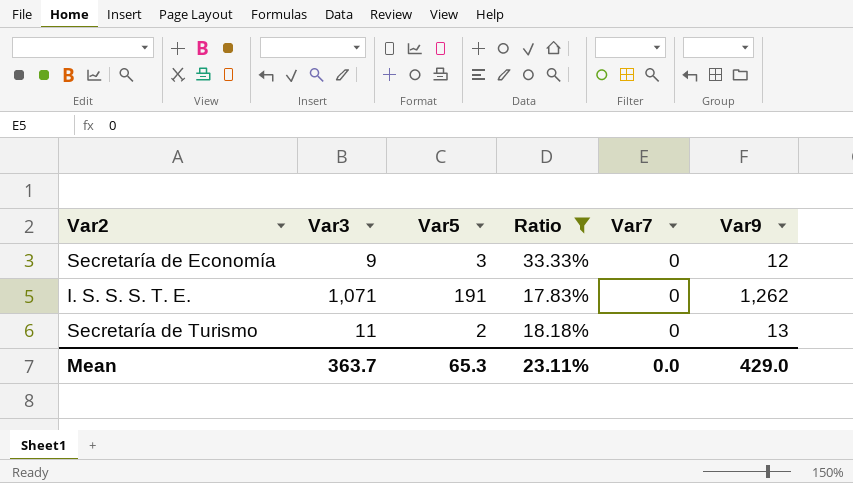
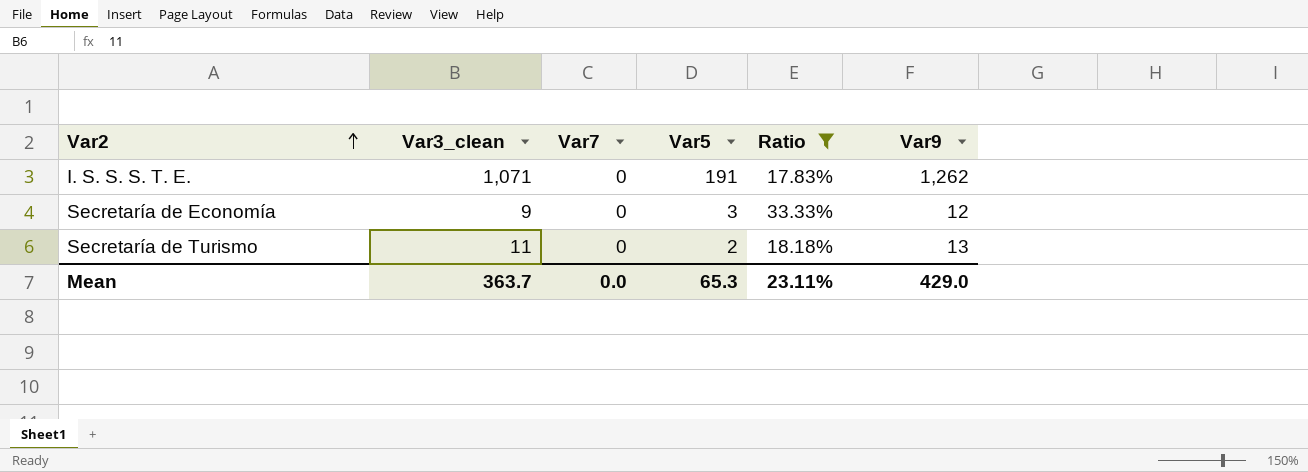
row order: none -> Var2 ascending
column name: Var3 -> Var3_clean
column Var7 | position: 5 -> 3

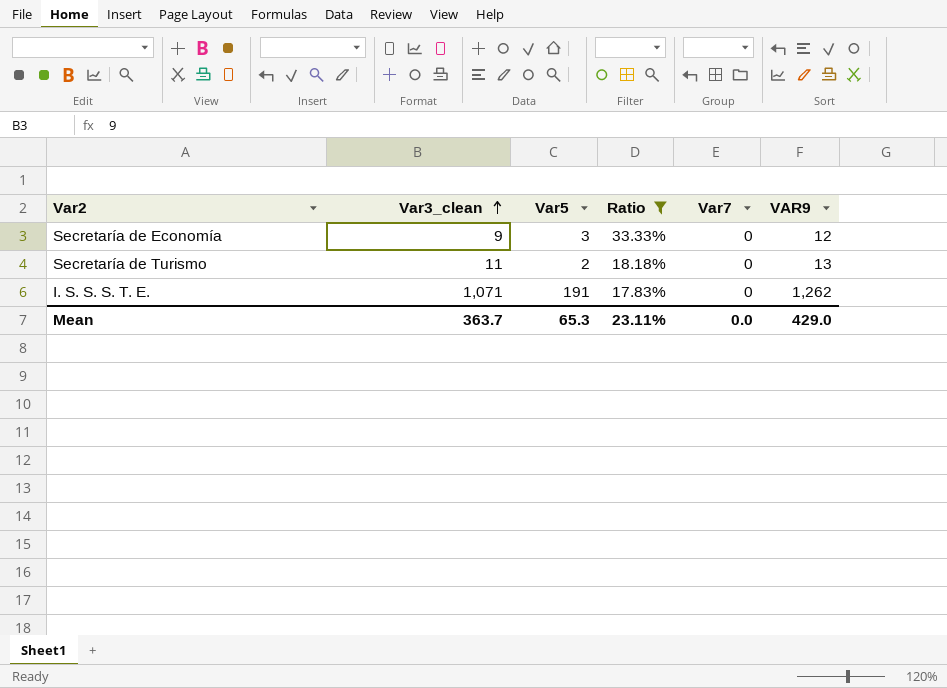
row order: Var2 ascending -> Var3_clean ascending
column Var7 | position: 3 -> 5
column name: Var9 -> VAR9

